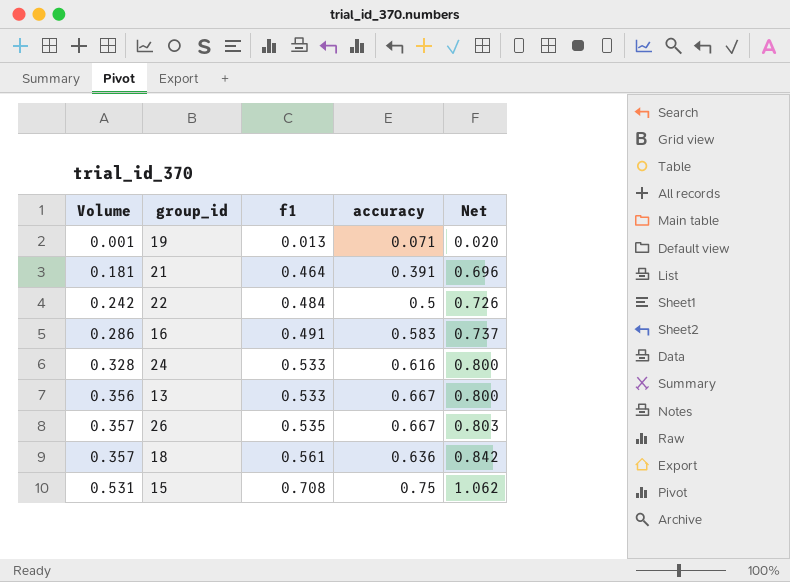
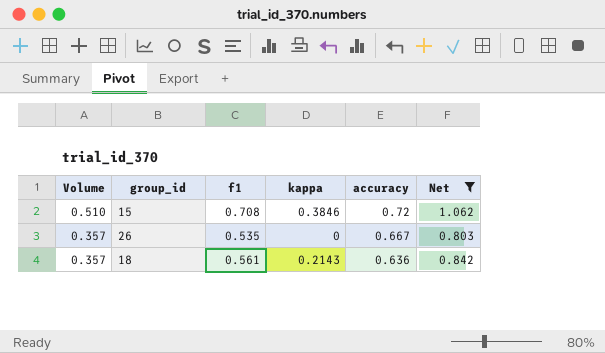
filter: none -> Net >= 0.803
row order: Volume ascending -> Volume descending
column kappa | position: none -> 4
15 | Volume: 0.531 -> 0.510
15 | accuracy: 0.75 -> 0.72

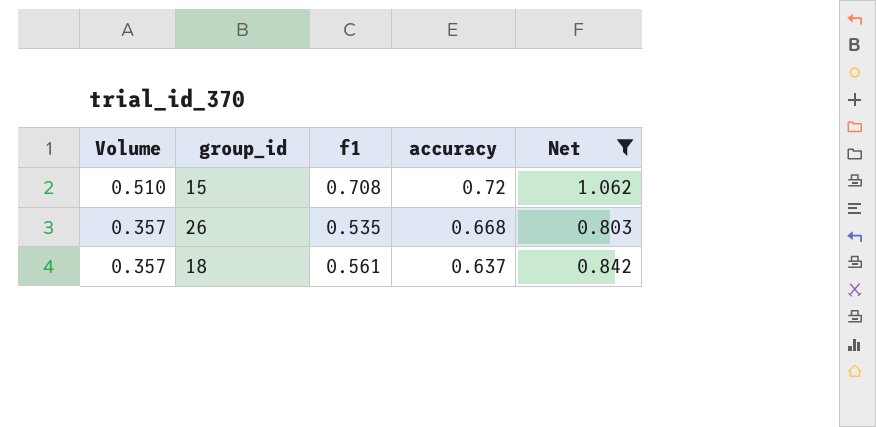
column kappa | position: 4 -> none
26 | accuracy: 0.667 -> 0.668
18 | accuracy: 0.636 -> 0.637

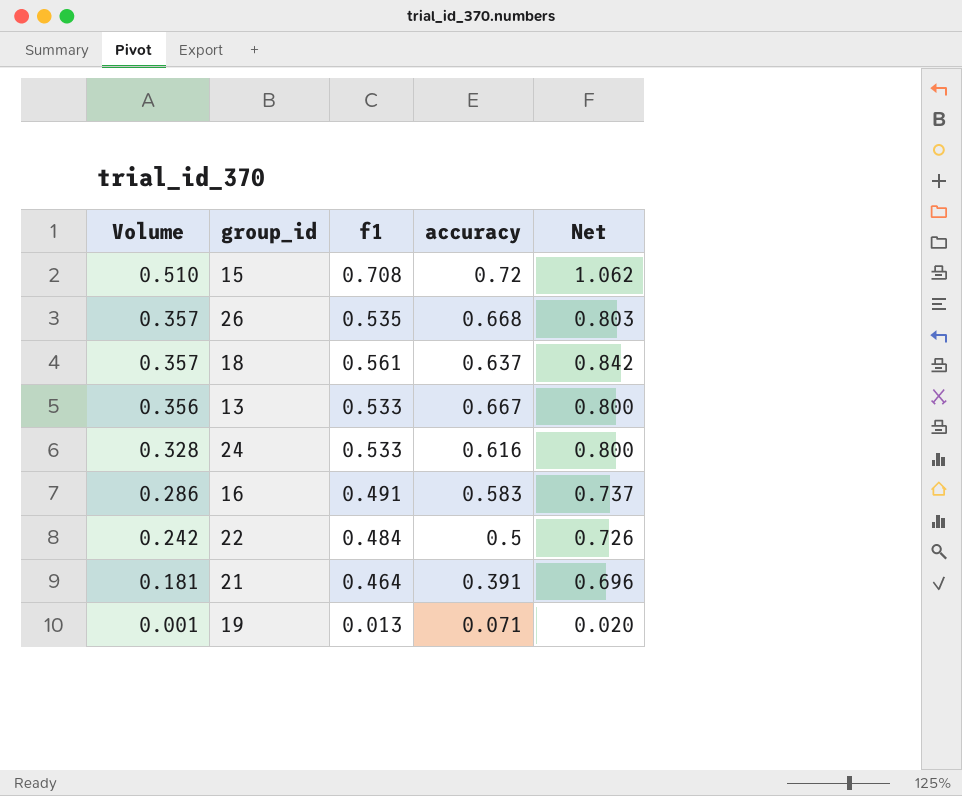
filter: Net >= 0.803 -> none

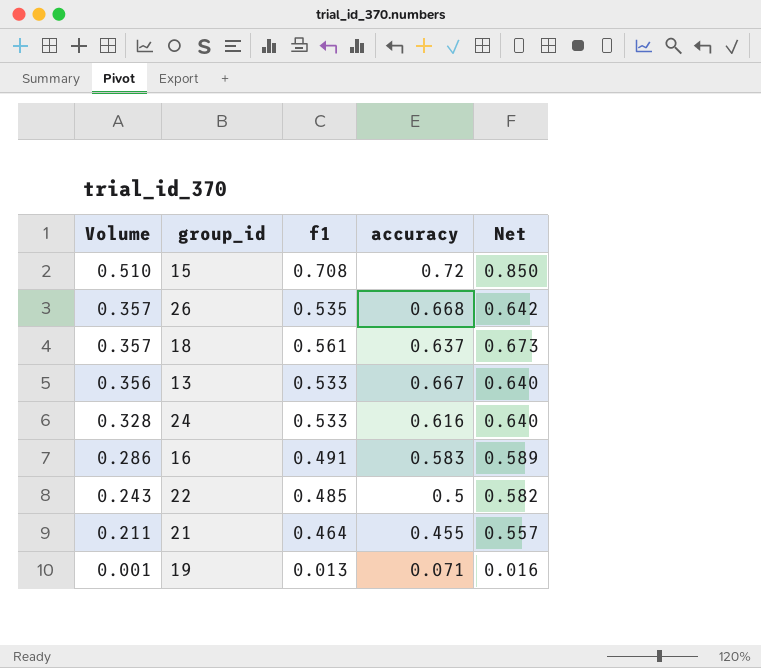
column Net | formula: [f1] * 1.5 -> [f1] * 1.2
22 | Volume: 0.242 -> 0.243
22 | f1: 0.484 -> 0.485
21 | Volume: 0.181 -> 0.211
21 | accuracy: 0.391 -> 0.455

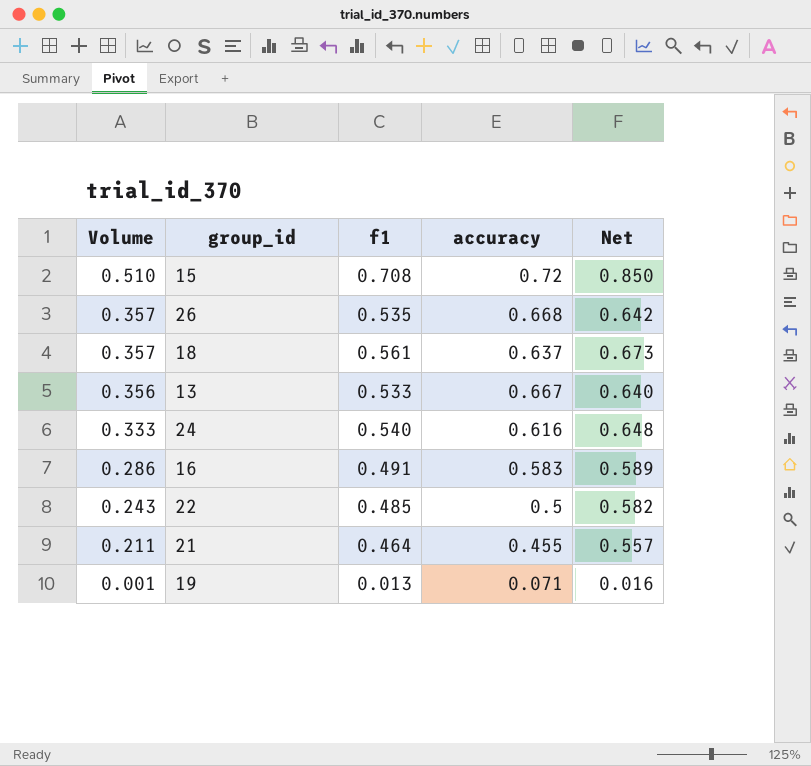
24 | Volume: 0.328 -> 0.333
24 | f1: 0.533 -> 0.540
24 | Net: 0.640 -> 0.648

